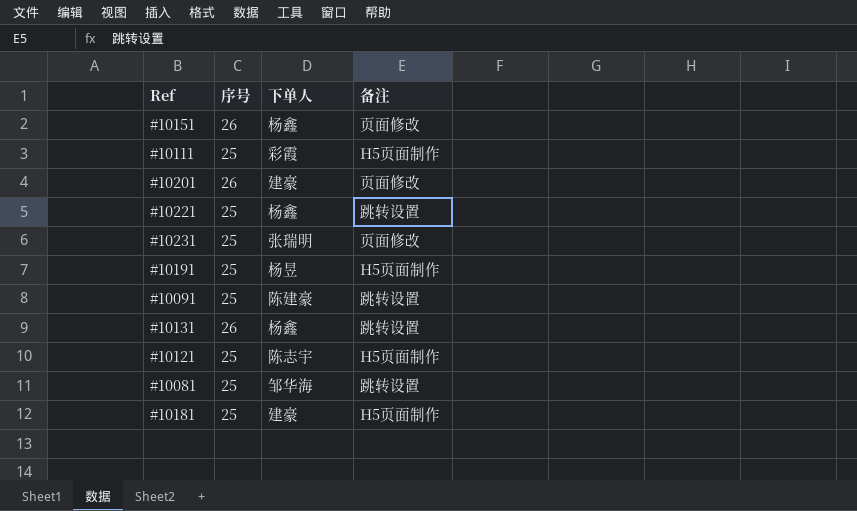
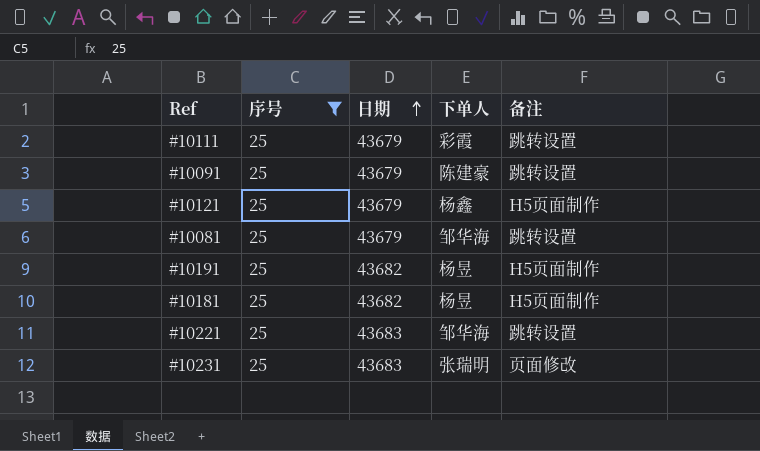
filter: none -> 序号 = 25
row order: none -> 日期 ascending
column 日期 | position: none -> 3
#10111 | 备注: H5页面制作 -> 跳转设置
#10121 | 下单人: 陈志宇 -> 杨鑫
#10181 | 下单人: 建豪 -> 杨昱
#10221 | 下单人: 杨鑫 -> 邹华海

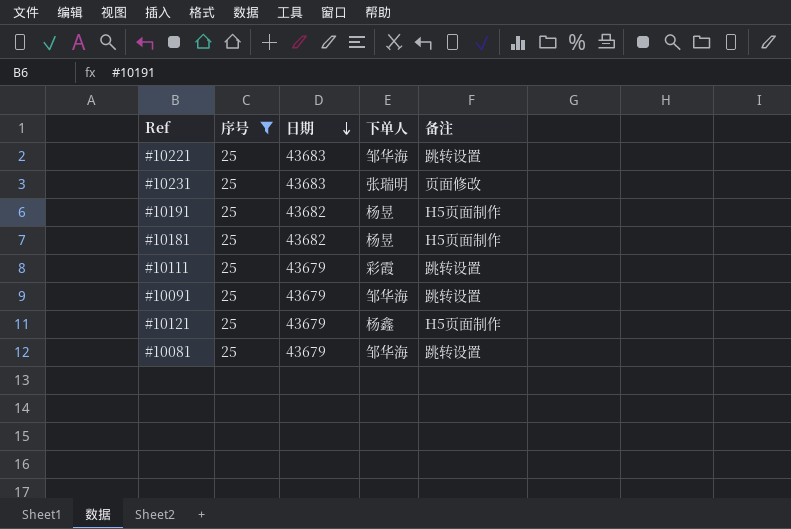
row order: 日期 ascending -> 日期 descending
#10091 | 下单人: 陈建豪 -> 邹华海

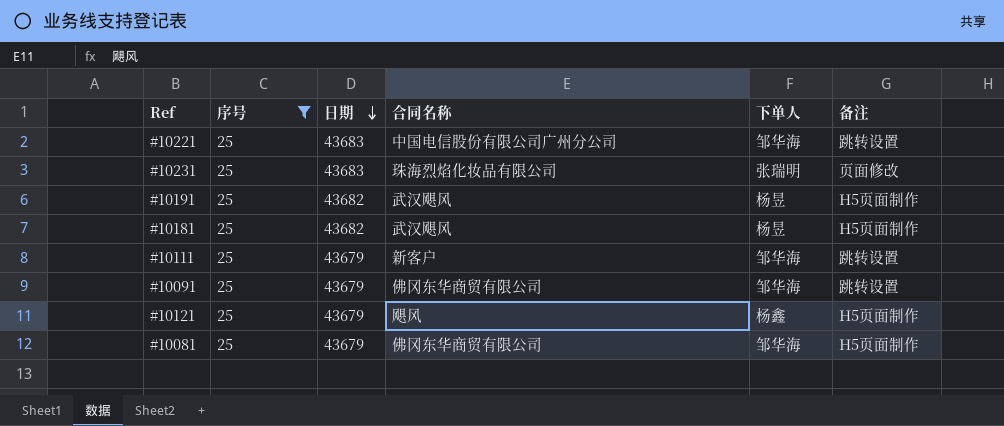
column 合同名称 | position: none -> 4
#10111 | 下单人: 彩霞 -> 邹华海
#10081 | 备注: 跳转设置 -> H5页面制作

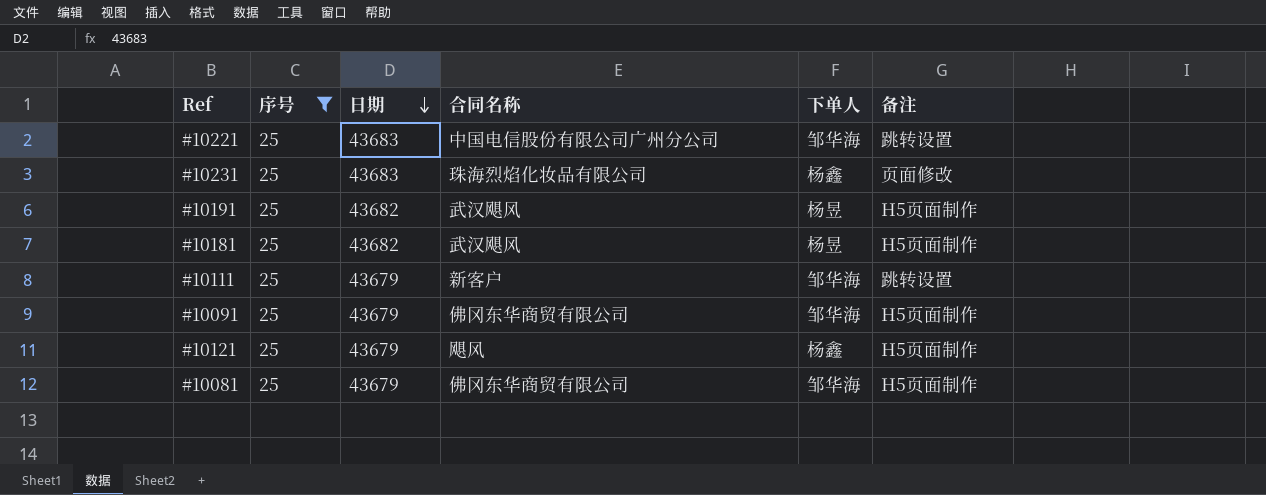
#10231 | 下单人: 张瑞明 -> 杨鑫
#10091 | 备注: 跳转设置 -> H5页面制作

